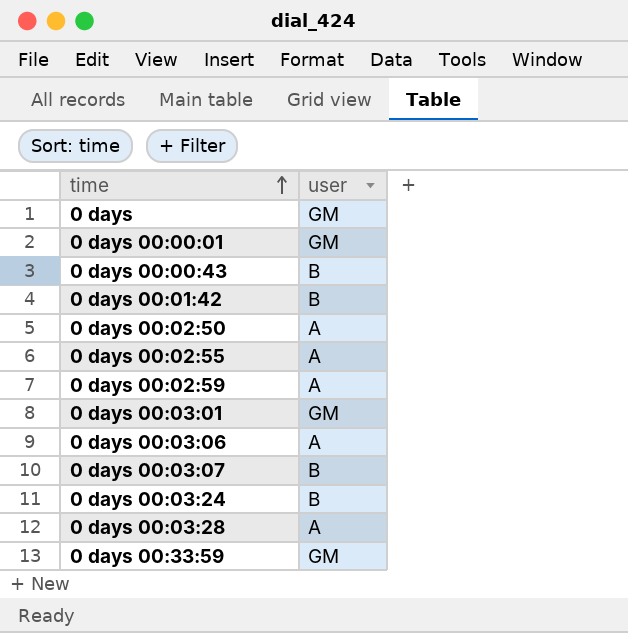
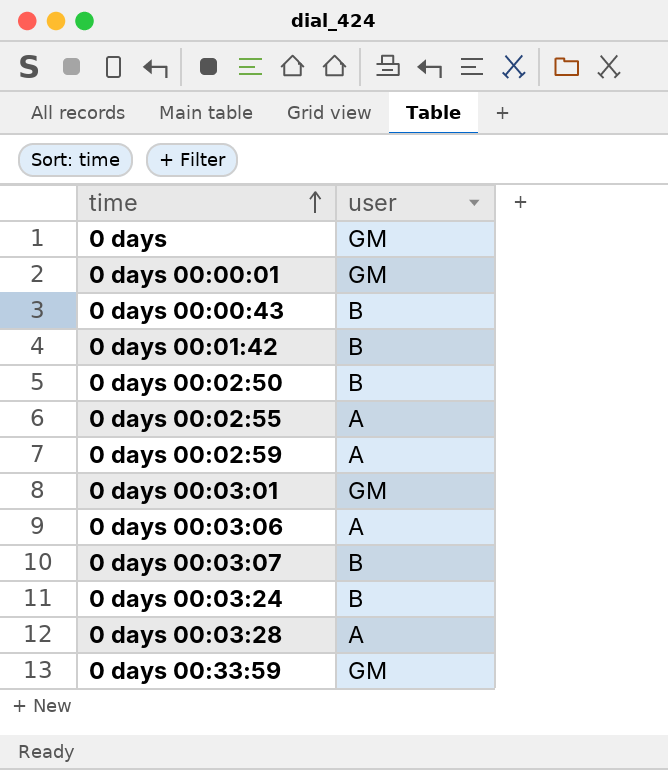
0 days 00:02:50 | user: A -> B

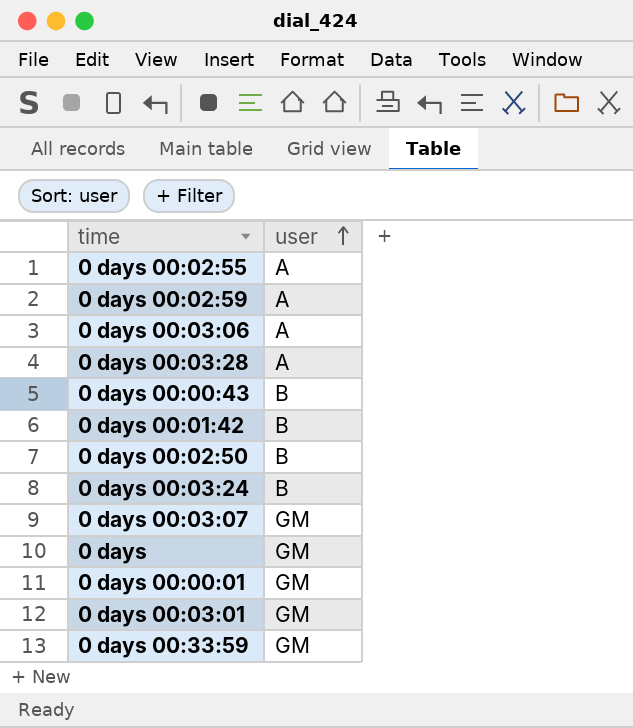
row order: time ascending -> user ascending
0 days 00:03:07 | user: B -> GM

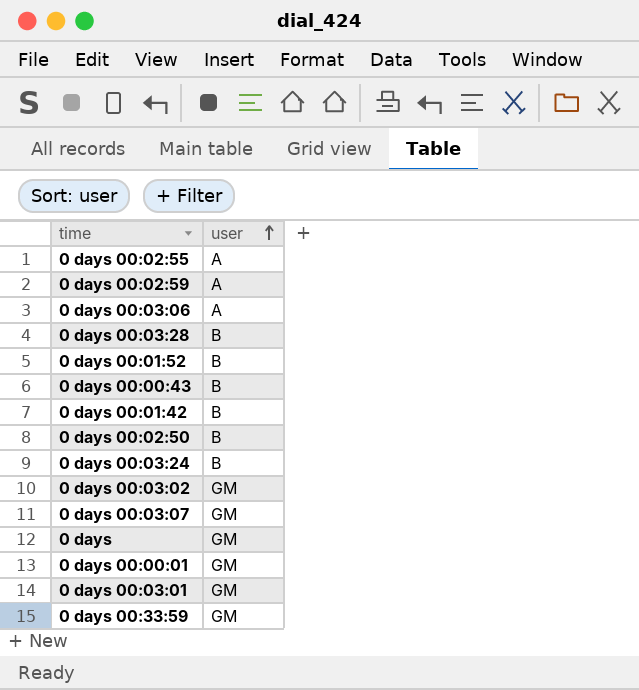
0 days 00:03:28 | user: A -> B
row 0 days 00:01:52: none -> B
row 0 days 00:03:02: none -> GM

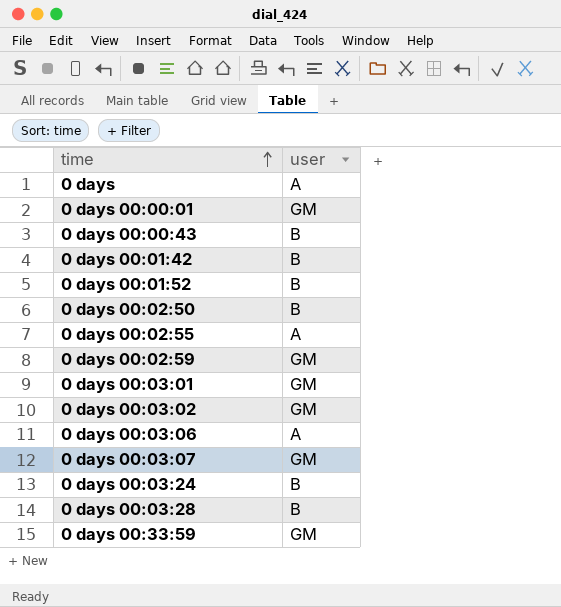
row order: user ascending -> time ascending
0 days | user: GM -> A
0 days 00:02:59 | user: A -> GM

